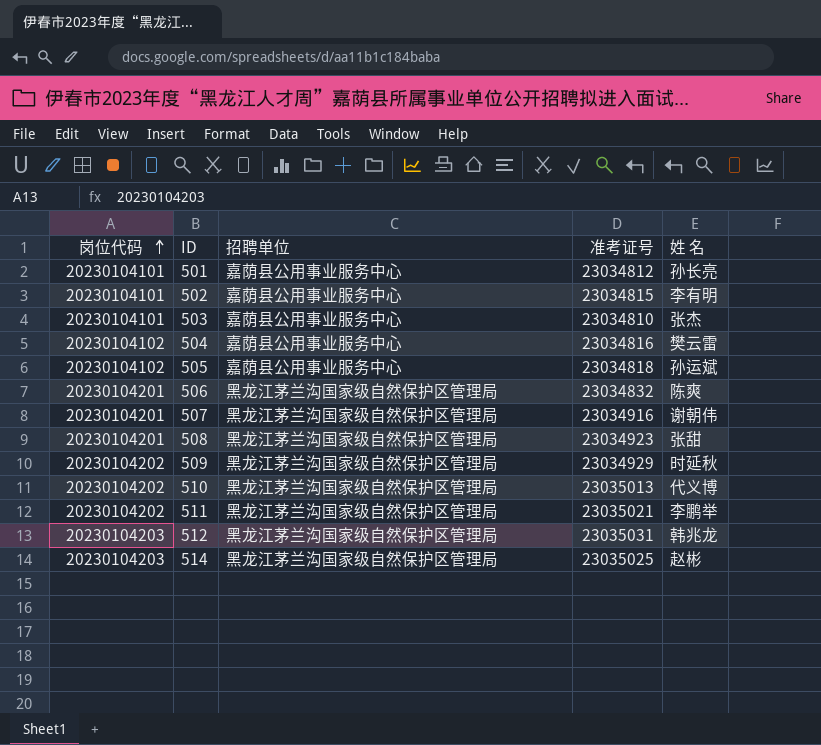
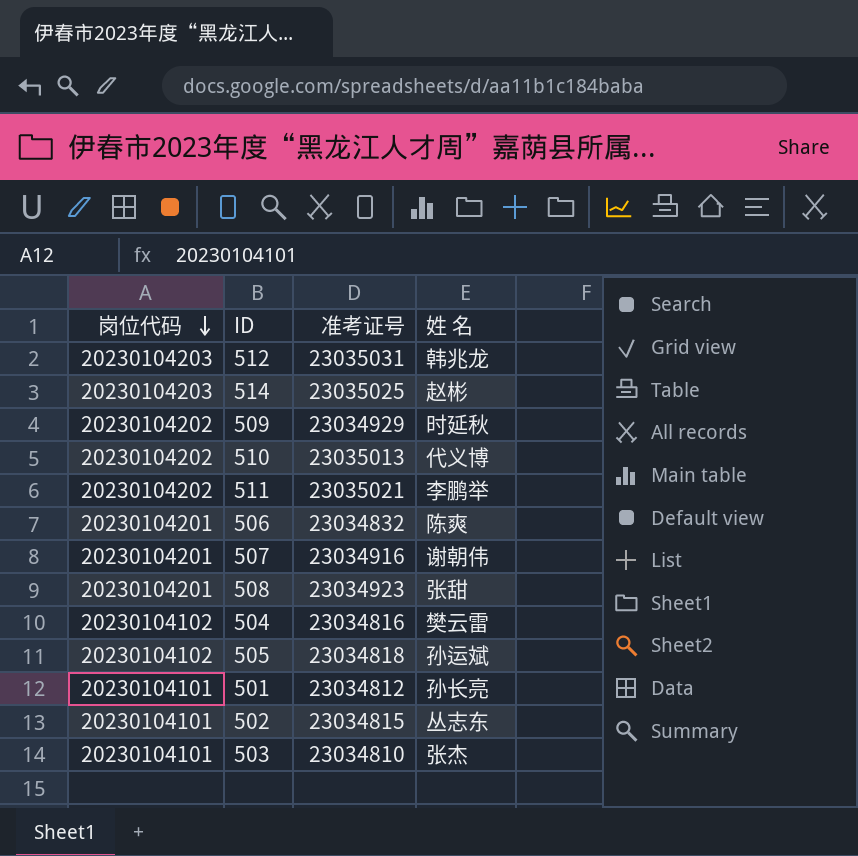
row order: 岗位代码 ascending -> 岗位代码 descending
column 招聘单位 | position: 3 -> none
502 | 姓 名: 李有明 -> 丛志东

